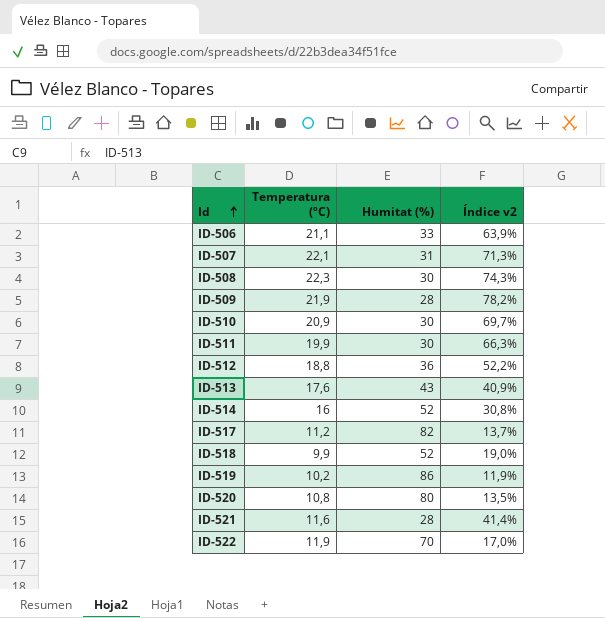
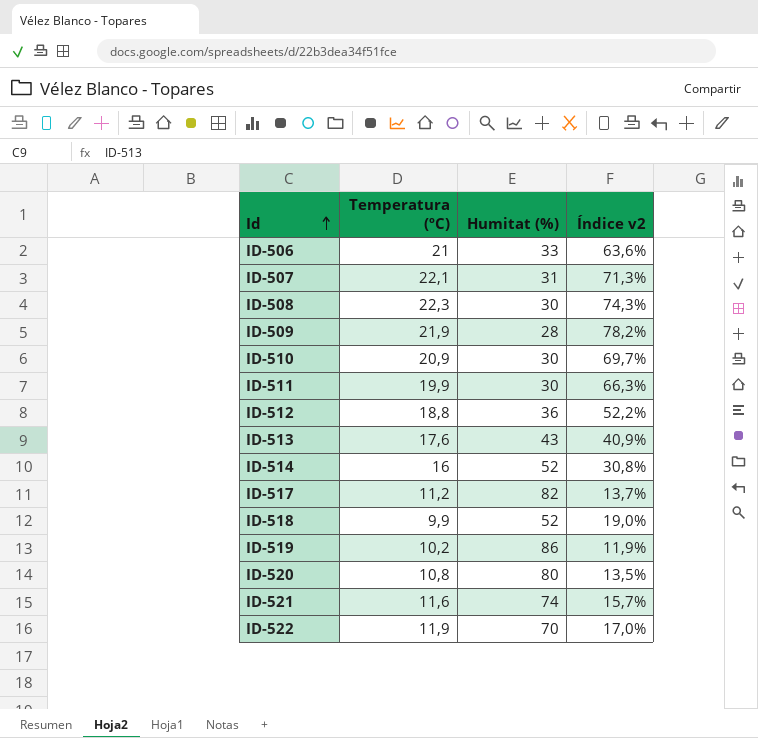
ID-506 | Temperatura (ºC): 21,1 -> 21
ID-506 | Índice v2: 63,9% -> 63,6%
ID-521 | Humitat (%): 28 -> 74
ID-521 | Índice v2: 41,4% -> 15,7%

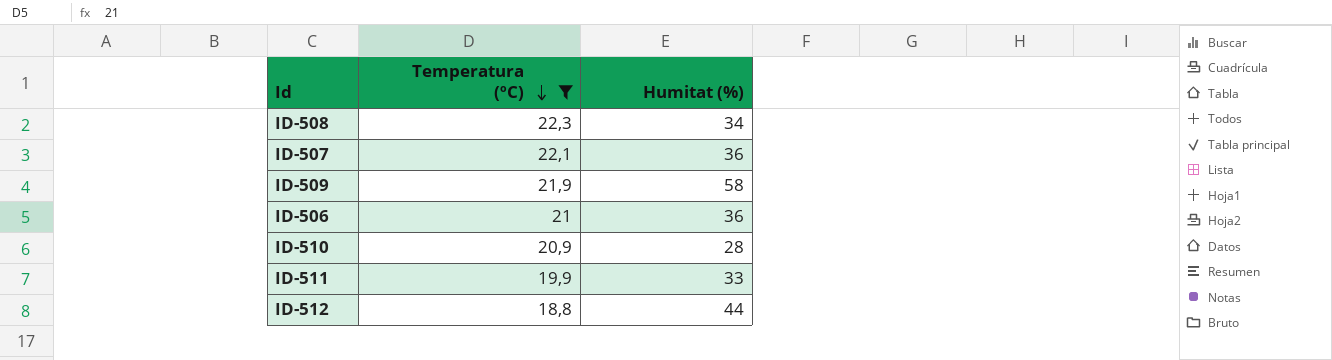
filter: none -> Temperatura (ºC) >= 18,8
row order: Id ascending -> Temperatura (ºC) descending
column Índice v2 | formula: [Temperatura (ºC)] / [Humitat (%)] -> none
ID-508 | Humitat (%): 30 -> 34
ID-507 | Humitat (%): 31 -> 36
ID-509 | Humitat (%): 28 -> 58
ID-506 | Humitat (%): 33 -> 36
ID-510 | Humitat (%): 30 -> 28
ID-511 | Humitat (%): 30 -> 33
ID-512 | Humitat (%): 36 -> 44

